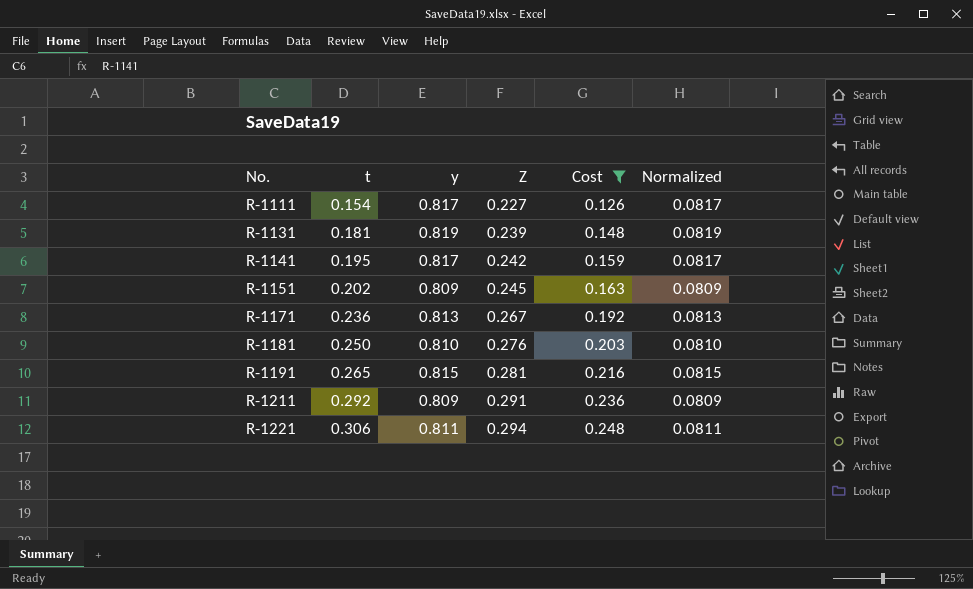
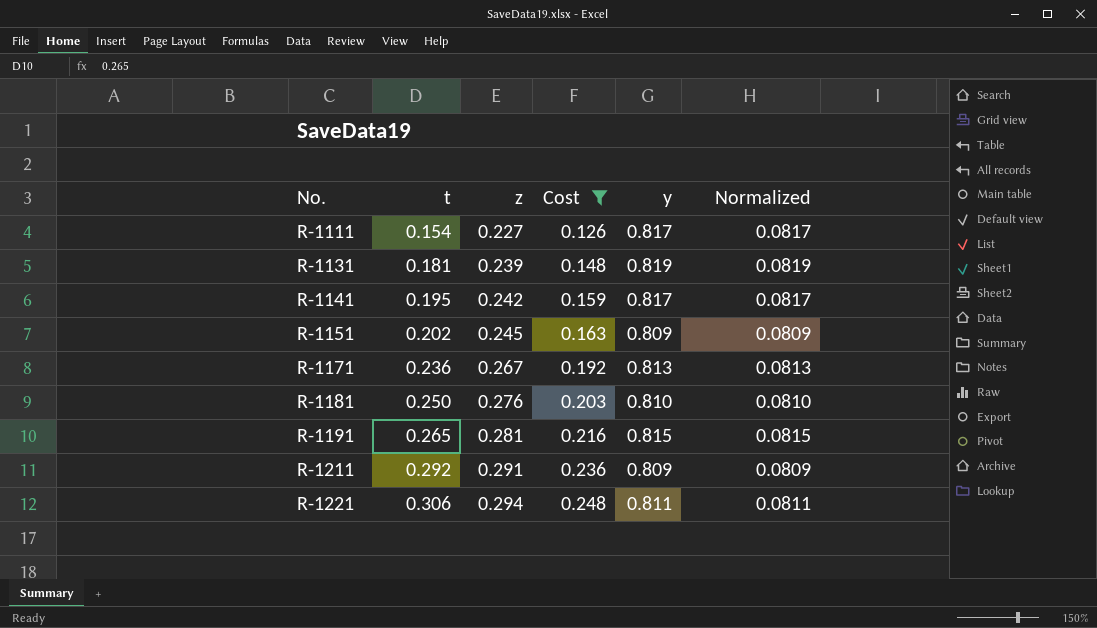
column name: Z -> z
column y | position: 3 -> 5

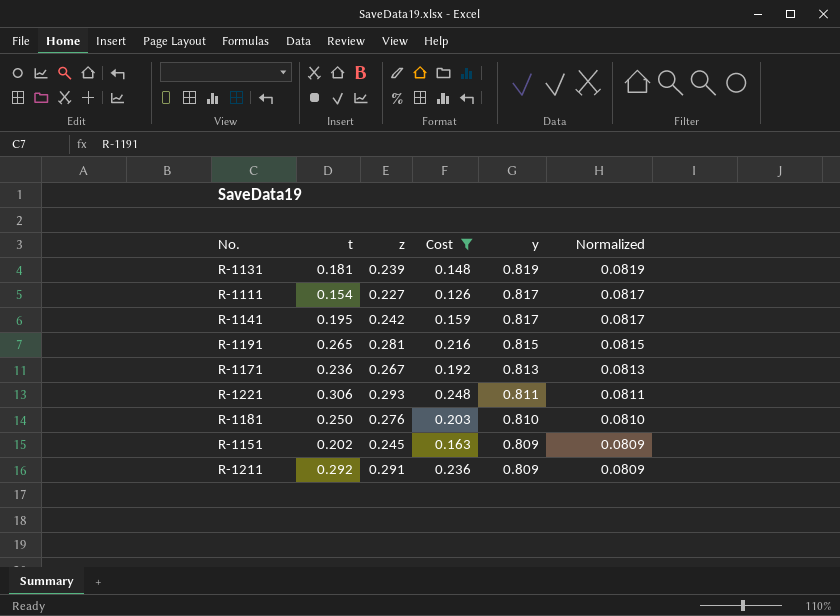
row order: No. ascending -> y descending
R-1221 | z: 0.294 -> 0.293

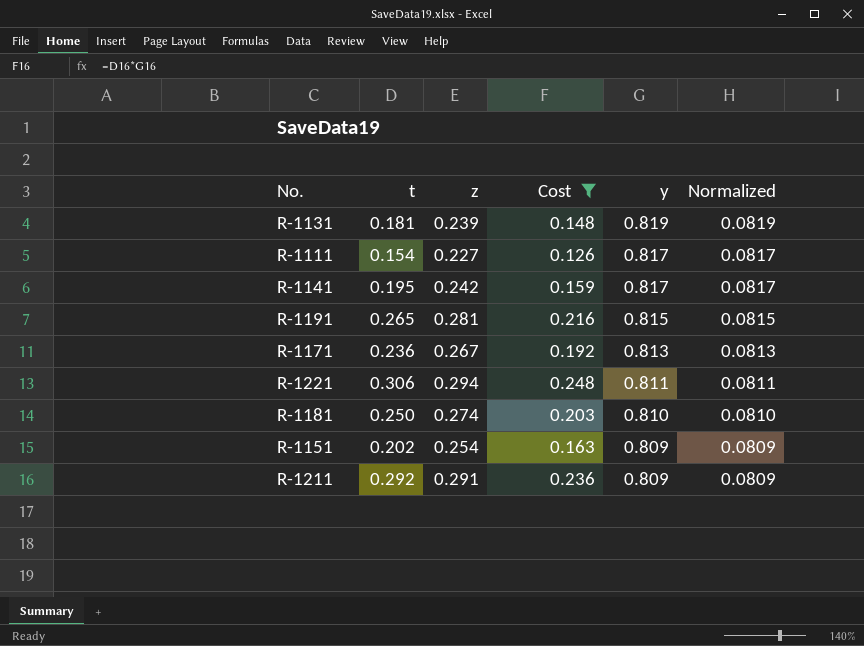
R-1221 | z: 0.293 -> 0.294
R-1181 | z: 0.276 -> 0.274
R-1151 | z: 0.245 -> 0.254

